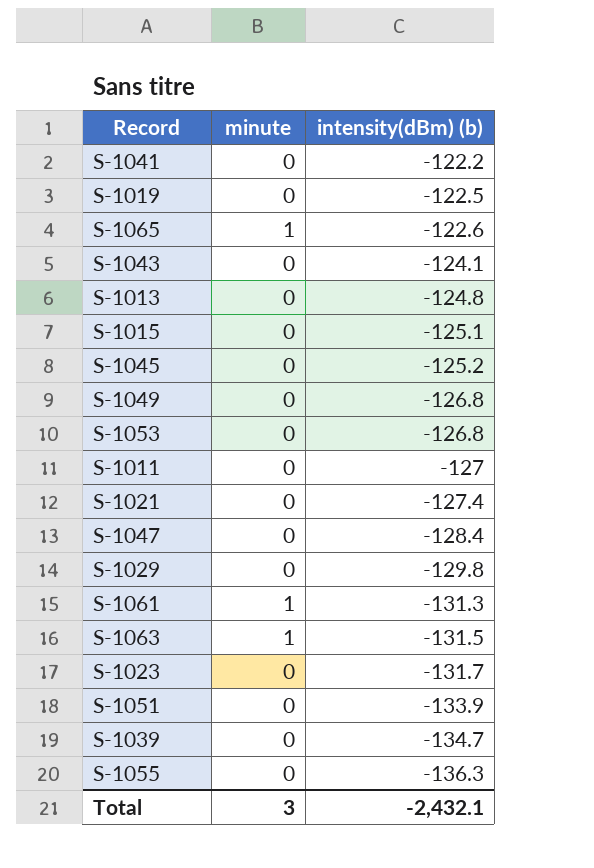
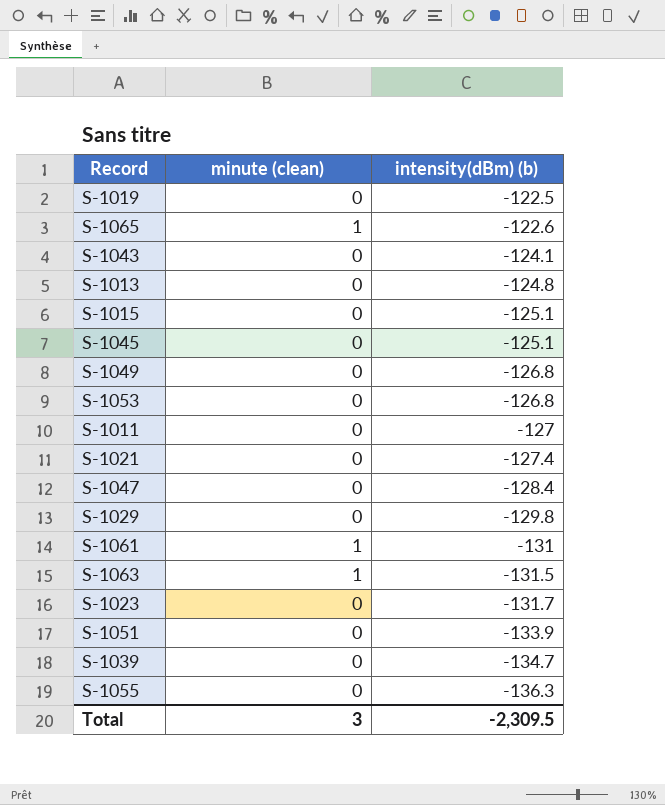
column name: minute -> minute (clean)
row S-1041: 0 | -122.2 -> none
S-1045 | intensity(dBm) (b): -125.2 -> -125.1
S-1061 | intensity(dBm) (b): -131.3 -> -131
Total | intensity(dBm) (b): -2,432.1 -> -2,309.5

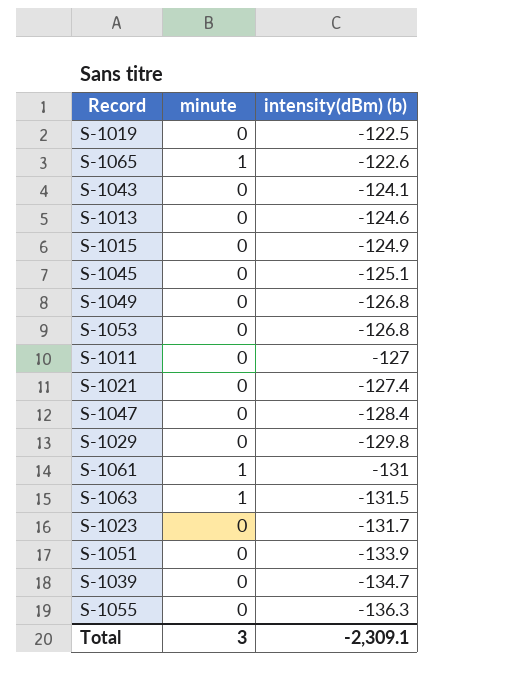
column name: minute (clean) -> minute
S-1013 | intensity(dBm) (b): -124.8 -> -124.6
S-1015 | intensity(dBm) (b): -125.1 -> -124.9
Total | intensity(dBm) (b): -2,309.5 -> -2,309.1

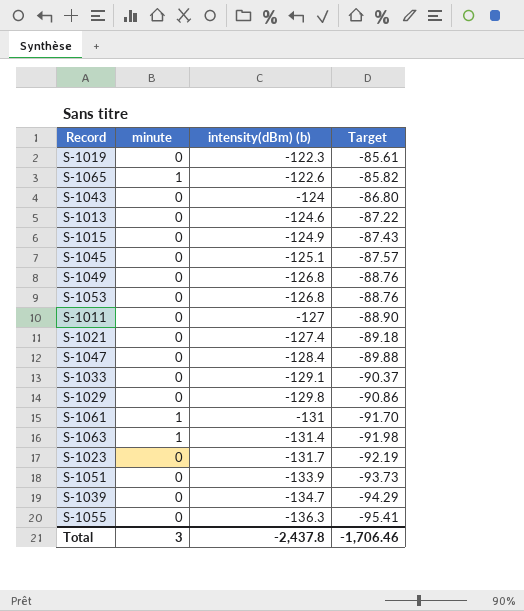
column Target | formula: none -> [intensity(dBm) (b)] * 0.7
S-1019 | intensity(dBm) (b): -122.5 -> -122.3
S-1043 | intensity(dBm) (b): -124.1 -> -124
row S-1033: none -> 0 | -129.1 | -90.37
S-1063 | intensity(dBm) (b): -131.5 -> -131.4
Total | intensity(dBm) (b): -2,309.1 -> -2,437.8

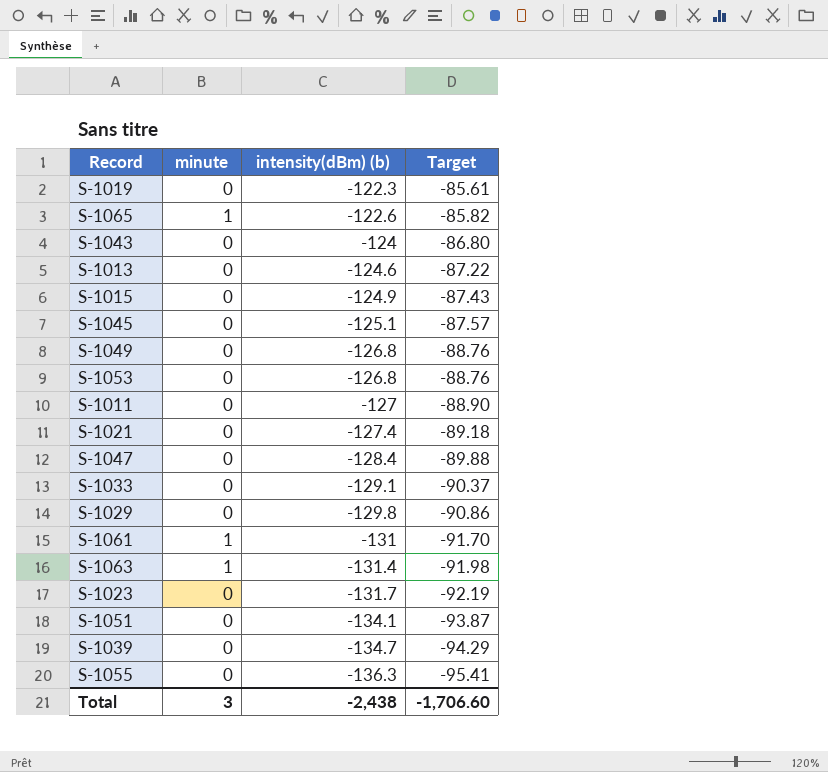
S-1051 | intensity(dBm) (b): -133.9 -> -134.1
S-1051 | Target: -93.73 -> -93.87
Total | intensity(dBm) (b): -2,437.8 -> -2,438
Total | Target: -1,706.46 -> -1,706.60

